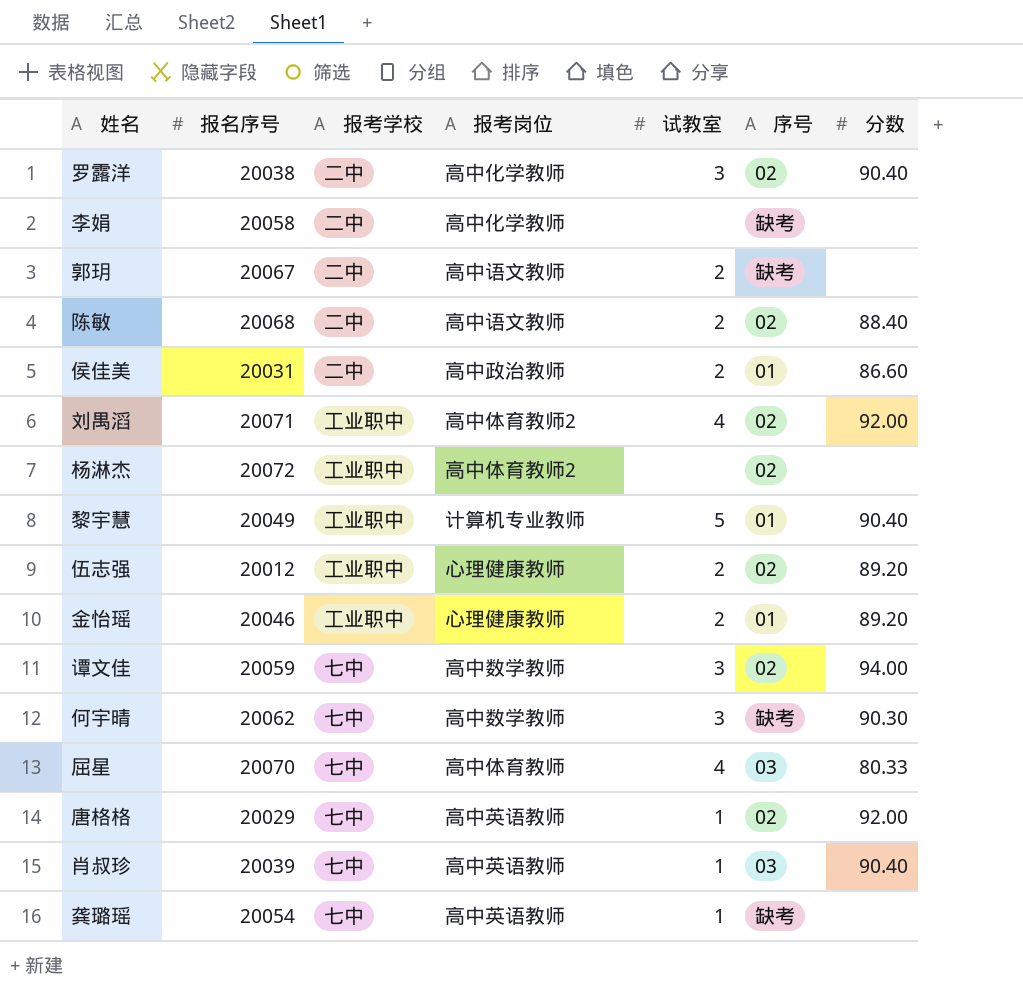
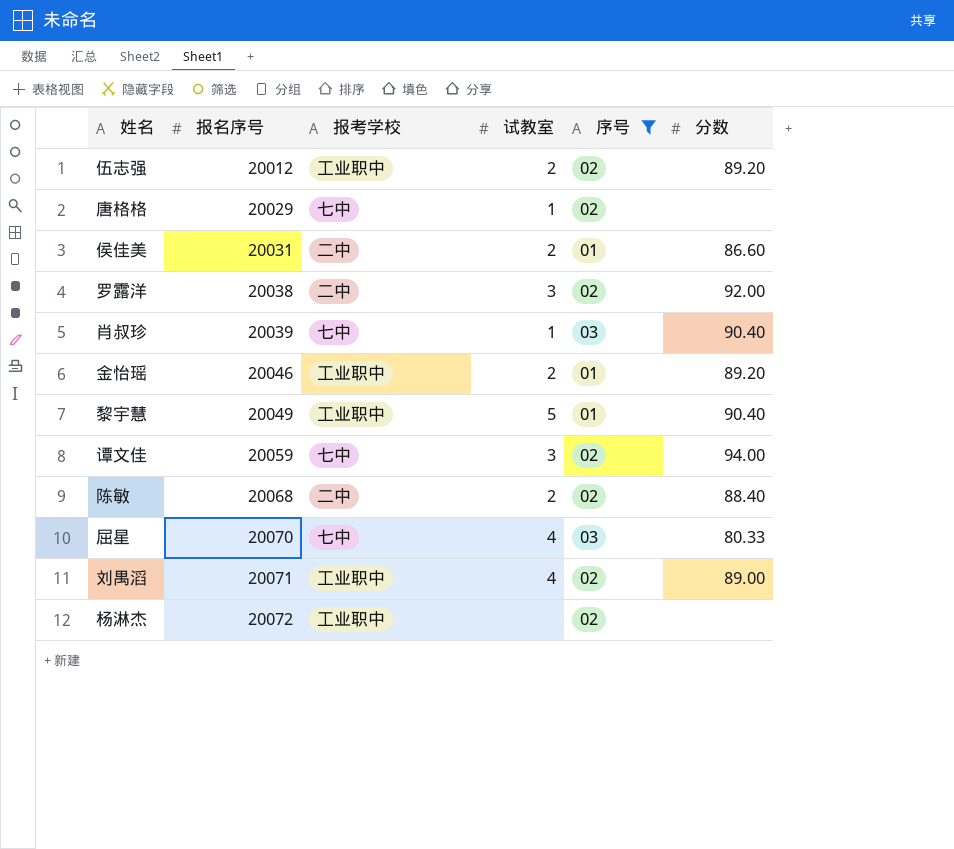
filter: none -> 序号 != 缺考
row order: none -> 报名序号 ascending
column 报考岗位 | position: 4 -> none
唐格格 | 分数: 92.00 -> none
罗露洋 | 分数: 90.40 -> 92.00
刘禺滔 | 分数: 92.00 -> 89.00

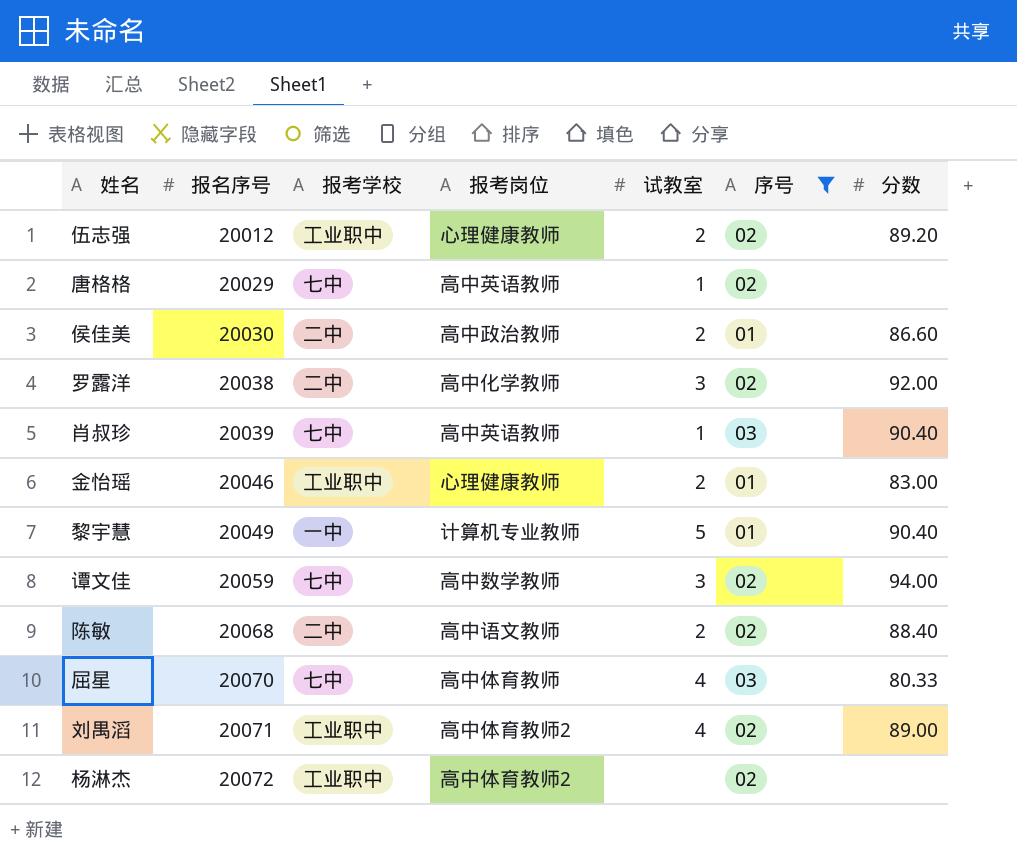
column 报考岗位 | position: none -> 4
侯佳美 | 报名序号: 20031 -> 20030
金怡瑶 | 分数: 89.20 -> 83.00
黎宇慧 | 报考学校: 工业职中 -> 一中

